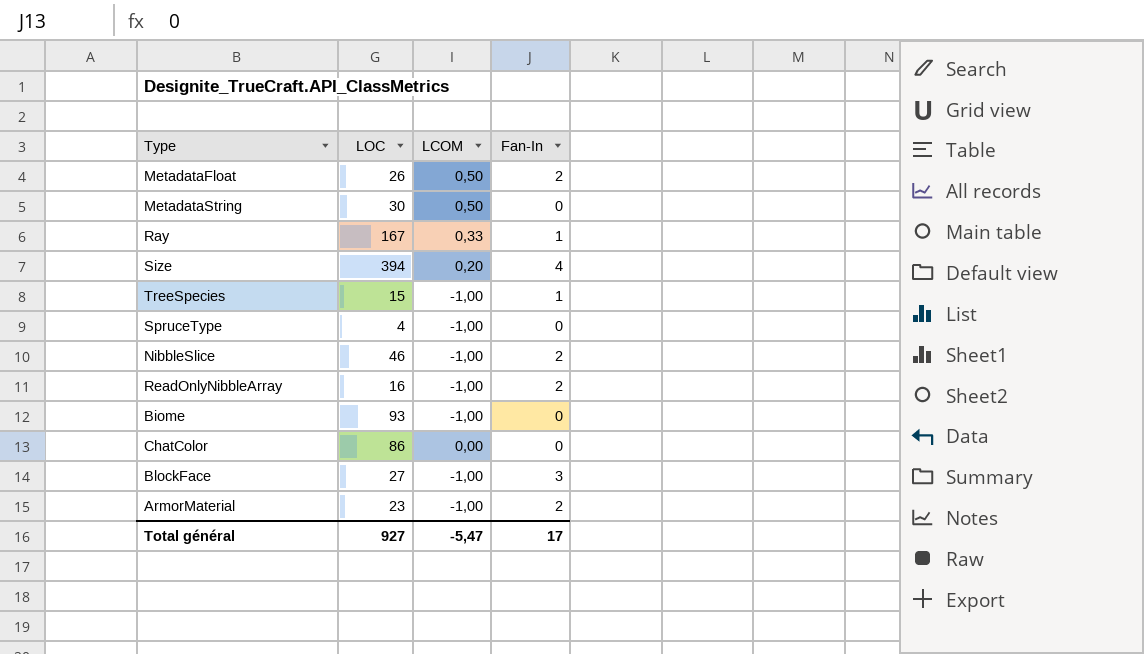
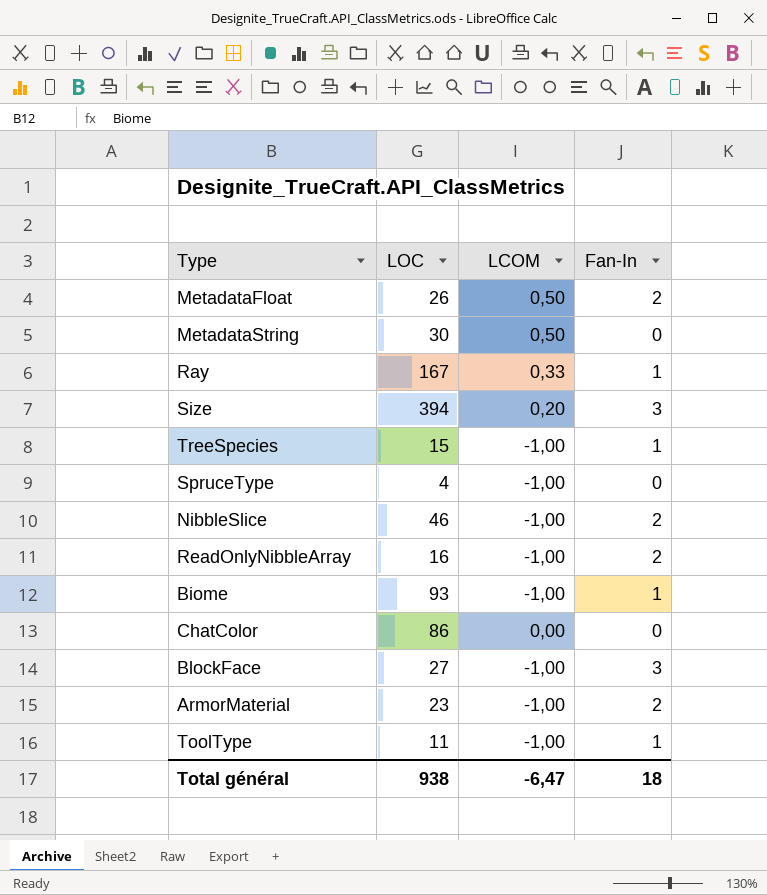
Size | Fan-In: 4 -> 3
Biome | Fan-In: 0 -> 1
row ToolType: none -> 11 | -1,00 | 1
Total général | LOC: 927 -> 938
Total général | LCOM: -5,47 -> -6,47
Total général | Fan-In: 17 -> 18

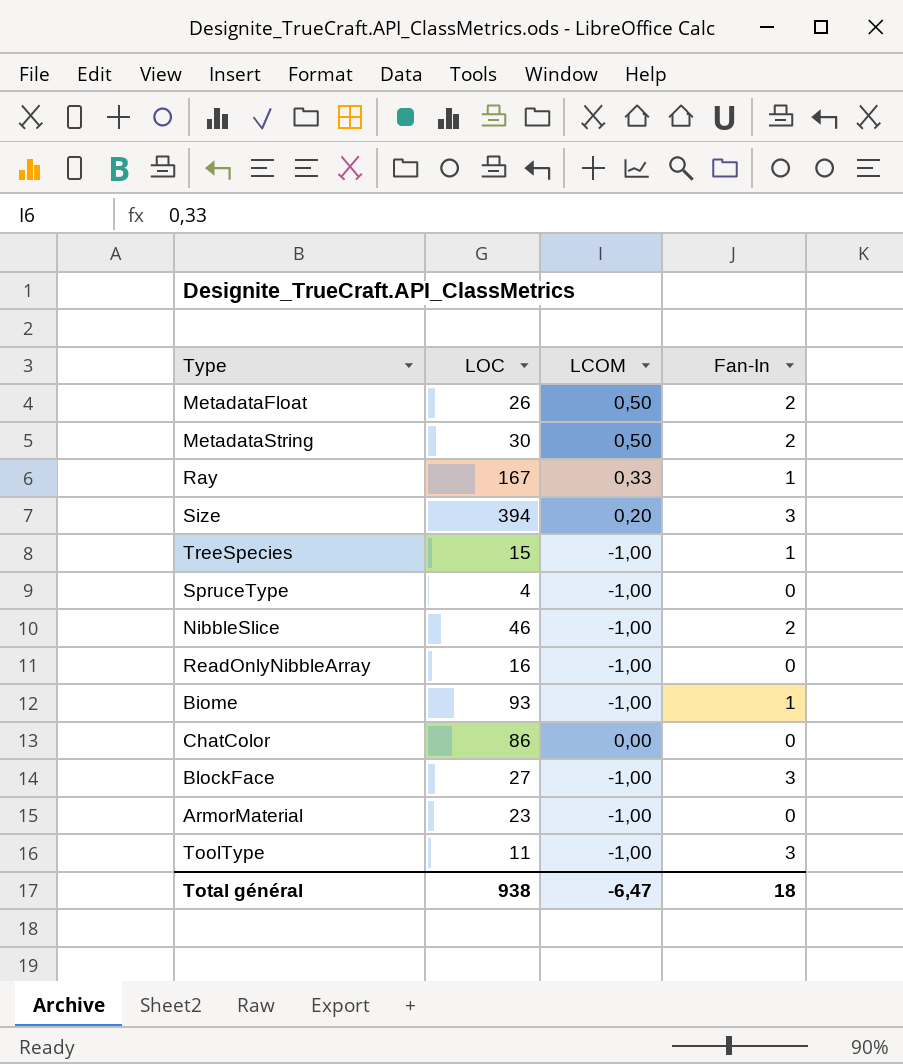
MetadataString | Fan-In: 0 -> 2
ReadOnlyNibbleArray | Fan-In: 2 -> 0
ArmorMaterial | Fan-In: 2 -> 0
ToolType | Fan-In: 1 -> 3

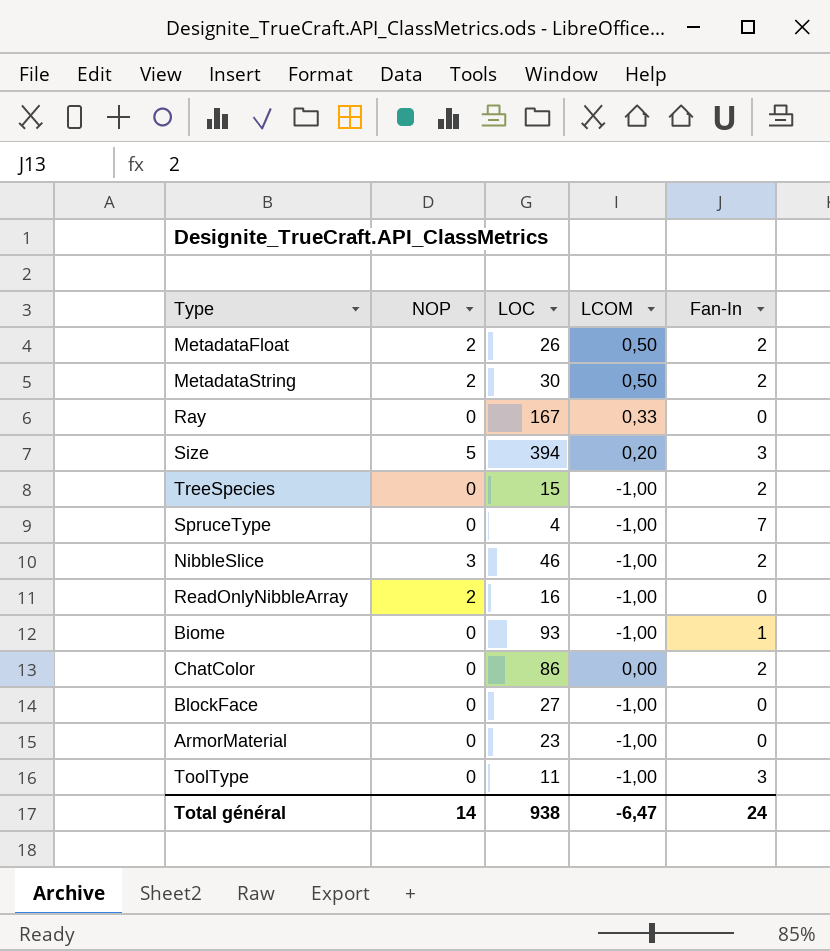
column NOP | position: none -> 2
Ray | Fan-In: 1 -> 0
TreeSpecies | Fan-In: 1 -> 2
SpruceType | Fan-In: 0 -> 7
ChatColor | Fan-In: 0 -> 2
BlockFace | Fan-In: 3 -> 0
Total général | Fan-In: 18 -> 24

